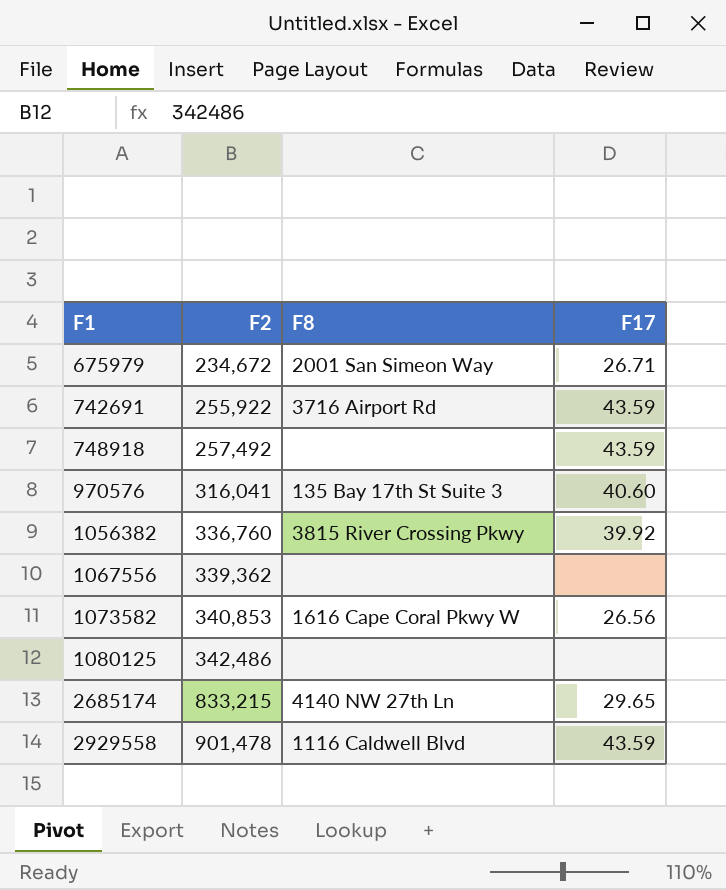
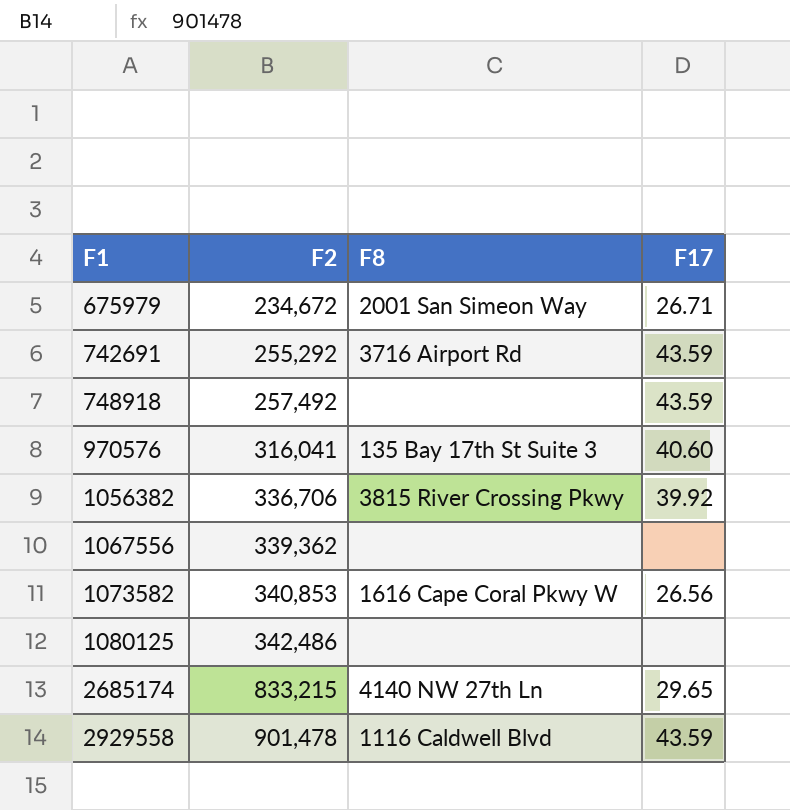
742691 | F2: 255,922 -> 255,292
1056382 | F2: 336,760 -> 336,706

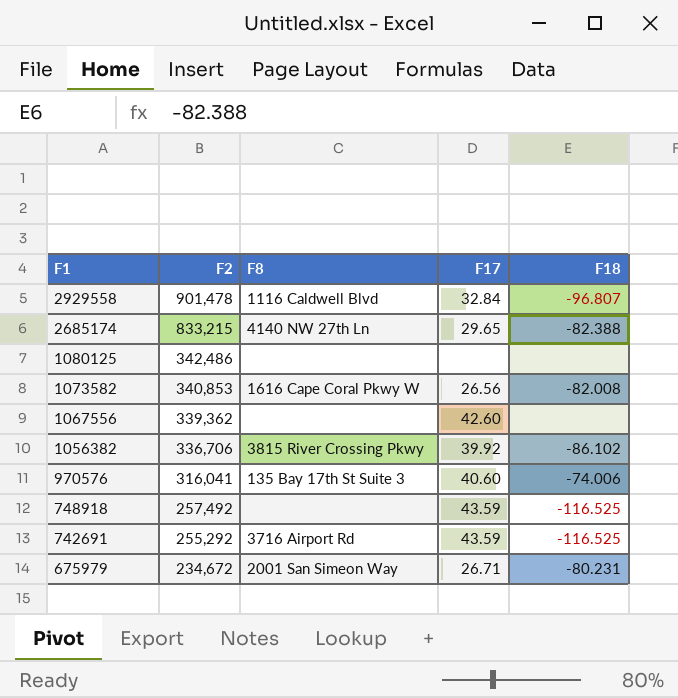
row order: F1 ascending -> F1 descending
column F18 | position: none -> 5
2929558 | F17: 43.59 -> 32.84
1067556 | F17: none -> 42.60

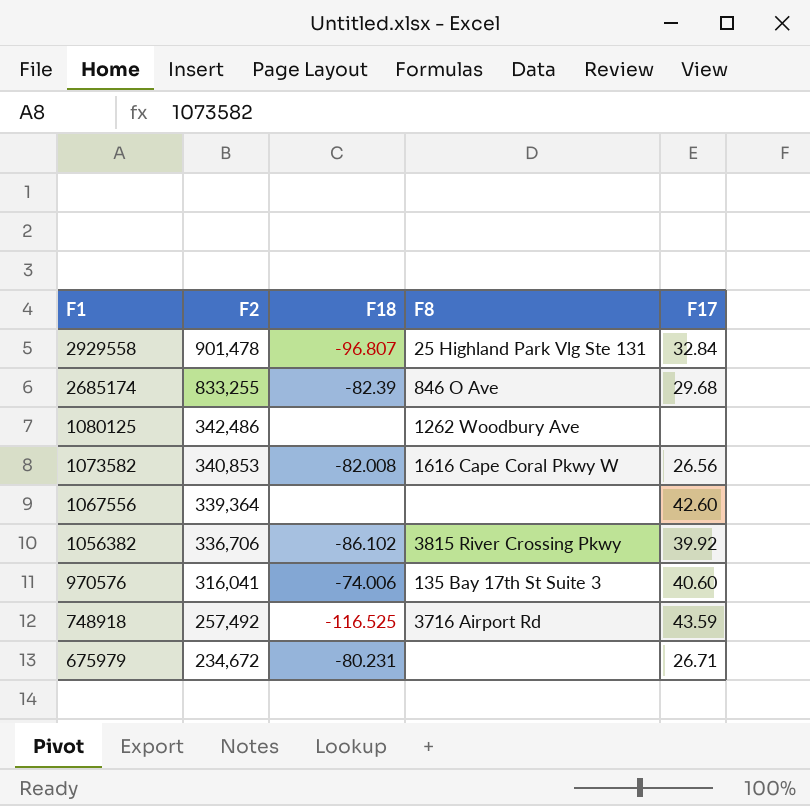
column F18 | position: 5 -> 3
row 742691: 255,292 | 3716 Airport Rd | 43.59 | -116.525 -> none
2929558 | F8: 1116 Caldwell Blvd -> 25 Highland Park Vlg Ste 131
2685174 | F2: 833,215 -> 833,255
2685174 | F18: -82.388 -> -82.39
2685174 | F8: 4140 NW 27th Ln -> 846 O Ave
2685174 | F17: 29.65 -> 29.68
1080125 | F8: none -> 1262 Woodbury Ave
1067556 | F2: 339,362 -> 339,364
748918 | F8: none -> 3716 Airport Rd
675979 | F8: 2001 San Simeon Way -> none

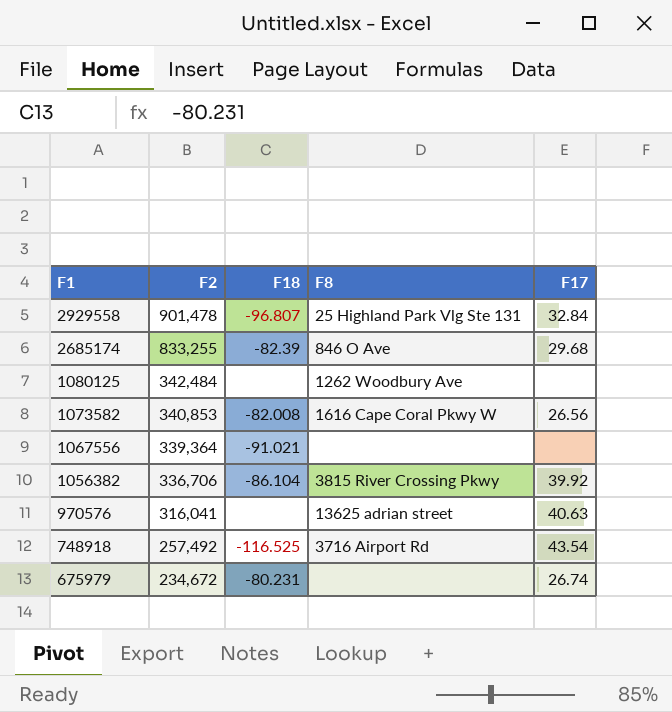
1080125 | F2: 342,486 -> 342,484
1067556 | F18: none -> -91.021
1067556 | F17: 42.60 -> none
1056382 | F18: -86.102 -> -86.104
970576 | F18: -74.006 -> none
970576 | F8: 135 Bay 17th St Suite 3 -> 13625 adrian street
970576 | F17: 40.60 -> 40.63
748918 | F17: 43.59 -> 43.54
675979 | F17: 26.71 -> 26.74

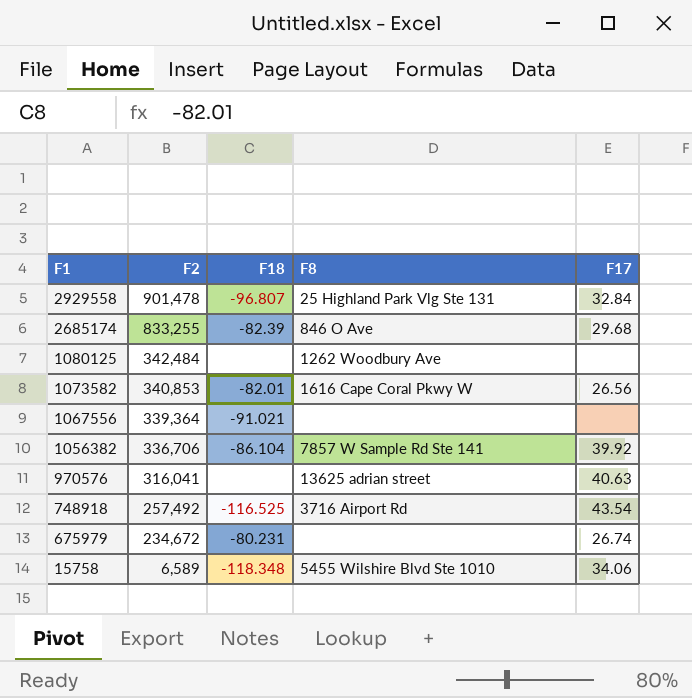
1073582 | F18: -82.008 -> -82.01
1056382 | F8: 3815 River Crossing Pkwy -> 7857 W Sample Rd Ste 141
row 15758: none -> 6,589 | -118.348 | 5455 Wilshire Blvd Ste 1010 | 34.06

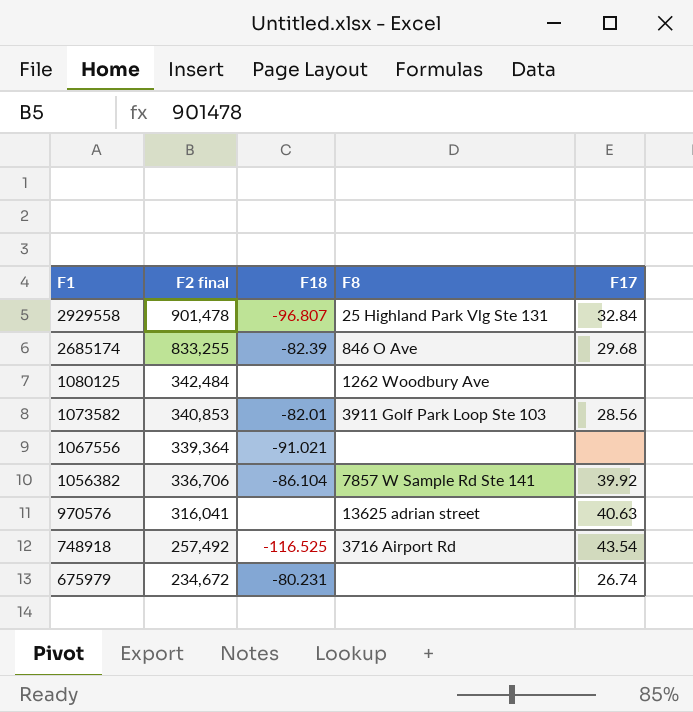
column name: F2 -> F2 final
row 15758: 6,589 | -118.348 | 5455 Wilshire Blvd Ste 1010 | 34.06 -> none
1073582 | F8: 1616 Cape Coral Pkwy W -> 3911 Golf Park Loop Ste 103
1073582 | F17: 26.56 -> 28.56

